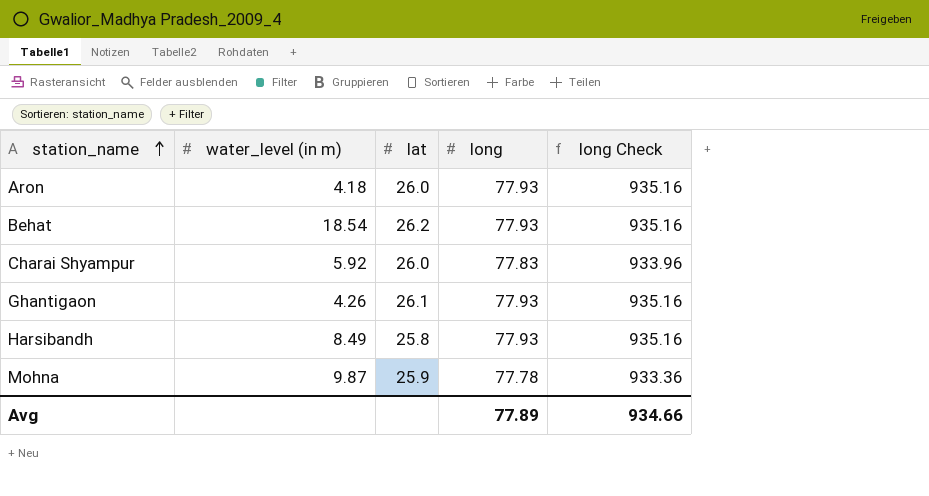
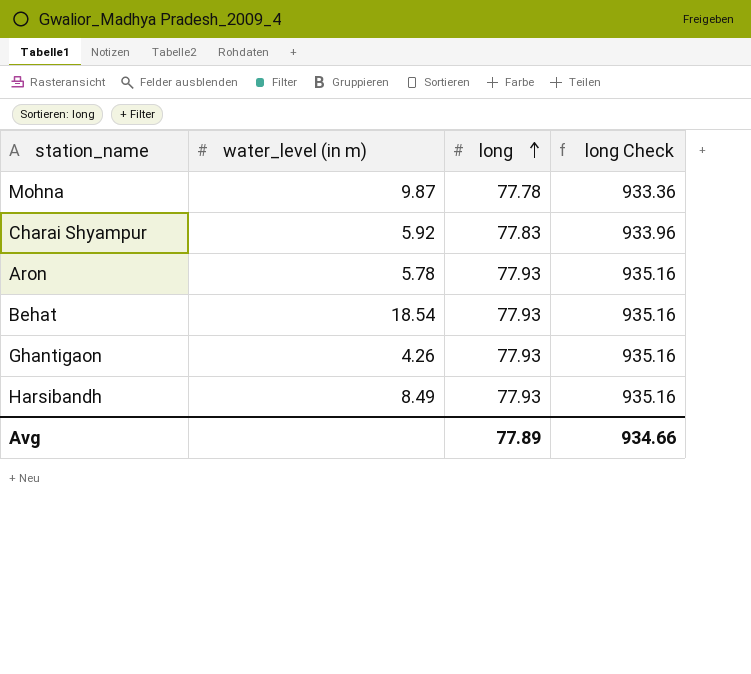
row order: station_name ascending -> long ascending
column lat | position: 3 -> none
Aron | water_level (in m): 4.18 -> 5.78

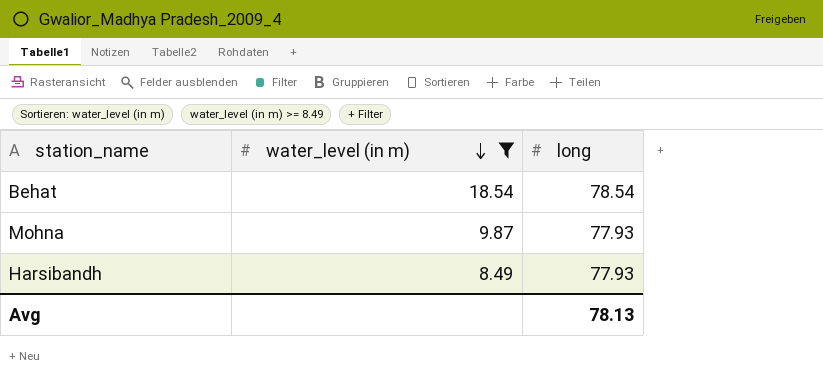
filter: none -> water_level (in m) >= 8.49
row order: long ascending -> water_level (in m) descending
column long Check | formula: [long] * 12 -> none
Behat | long: 77.93 -> 78.54
Mohna | long: 77.78 -> 77.93
Avg | long: 77.89 -> 78.13

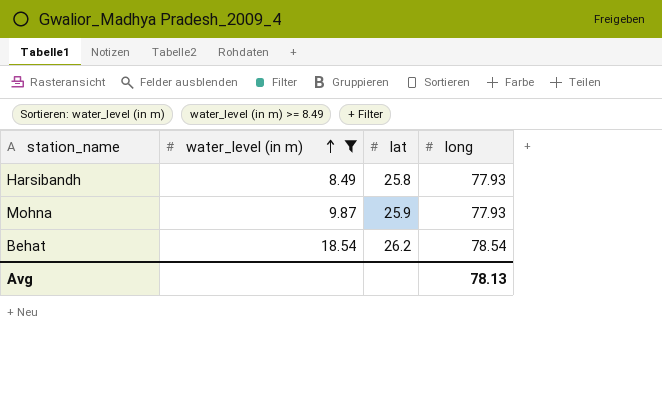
row order: water_level (in m) descending -> water_level (in m) ascending
column lat | position: none -> 3

